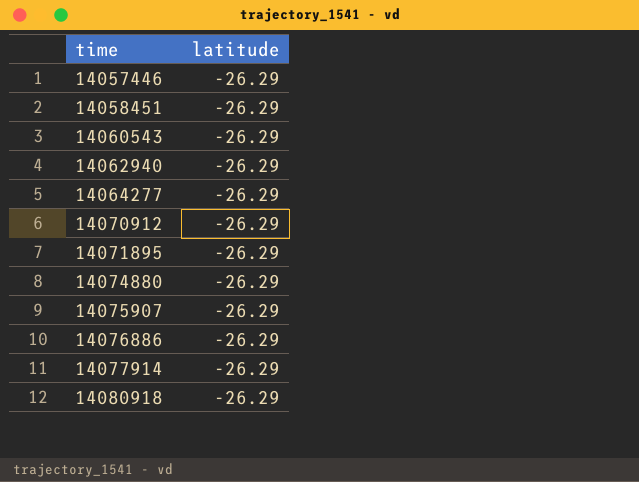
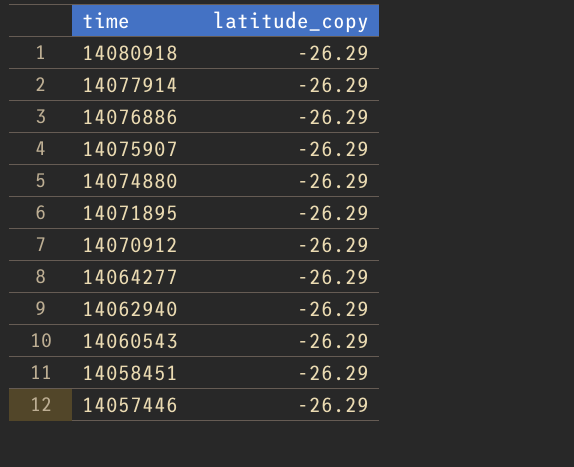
row order: time ascending -> time descending
column name: latitude -> latitude_copy

